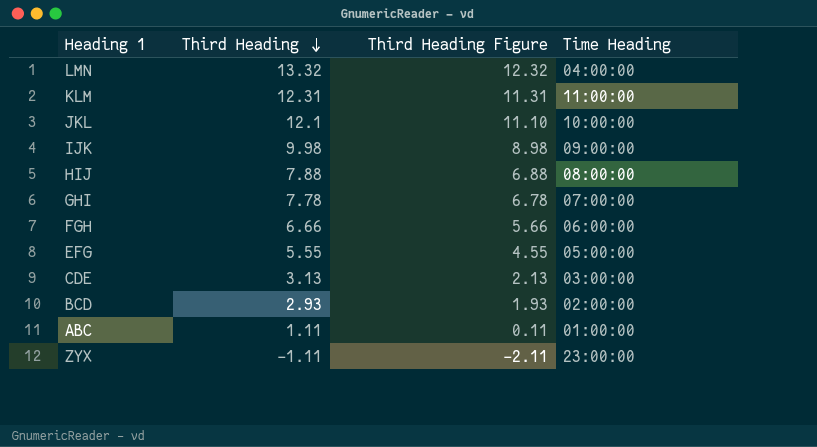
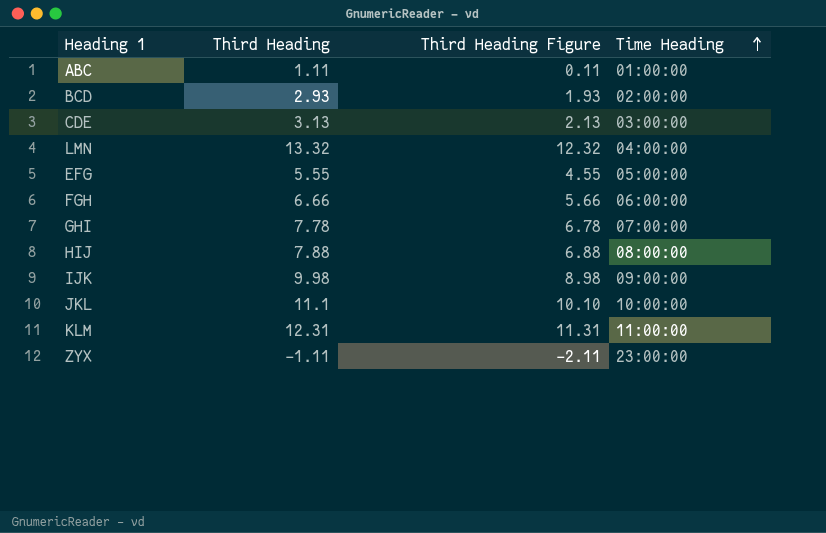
row order: Third Heading descending -> Time Heading ascending
JKL | Third Heading: 12.1 -> 11.1
JKL | Third Heading Figure: 11.10 -> 10.10

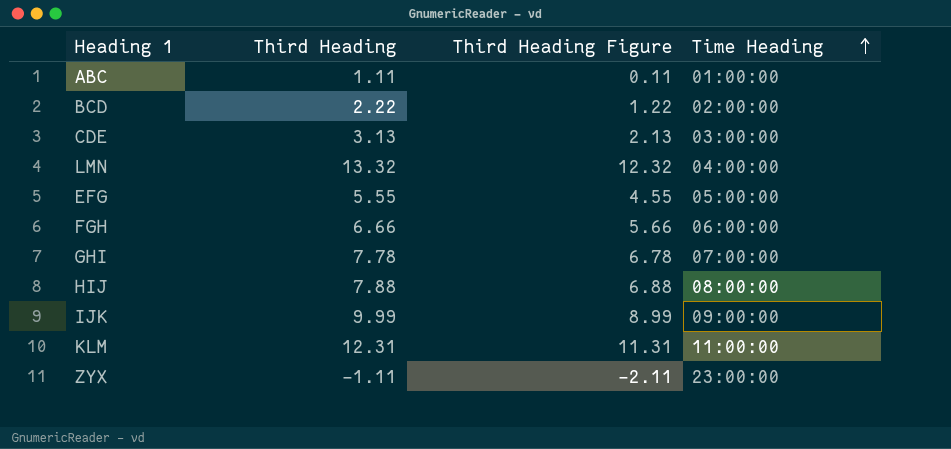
row JKL: 11.1 | 10.10 | 10:00:00 -> none
BCD | Third Heading: 2.93 -> 2.22
BCD | Third Heading Figure: 1.93 -> 1.22
IJK | Third Heading: 9.98 -> 9.99
IJK | Third Heading Figure: 8.98 -> 8.99

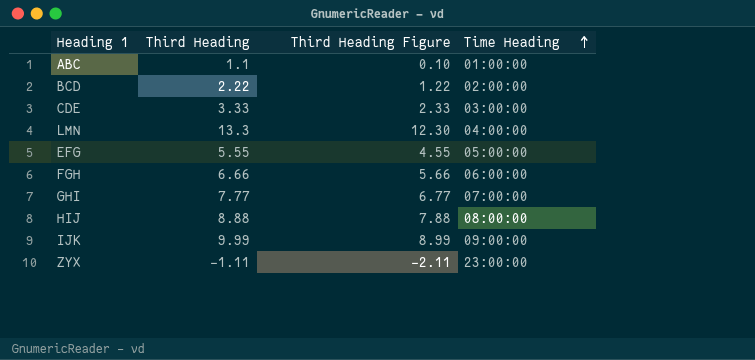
row KLM: 12.31 | 11.31 | 11:00:00 -> none
ABC | Third Heading: 1.11 -> 1.1
ABC | Third Heading Figure: 0.11 -> 0.10
CDE | Third Heading: 3.13 -> 3.33
CDE | Third Heading Figure: 2.13 -> 2.33
LMN | Third Heading: 13.32 -> 13.3
LMN | Third Heading Figure: 12.32 -> 12.30
GHI | Third Heading: 7.78 -> 7.77
GHI | Third Heading Figure: 6.78 -> 6.77
HIJ | Third Heading: 7.88 -> 8.88
HIJ | Third Heading Figure: 6.88 -> 7.88

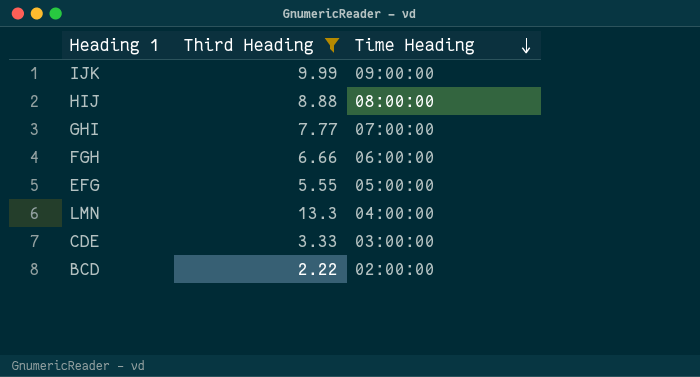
filter: none -> Third Heading >= 2.22
row order: Time Heading ascending -> Time Heading descending
column Third Heading Figure | formula: [Third Heading] - 1 -> none

